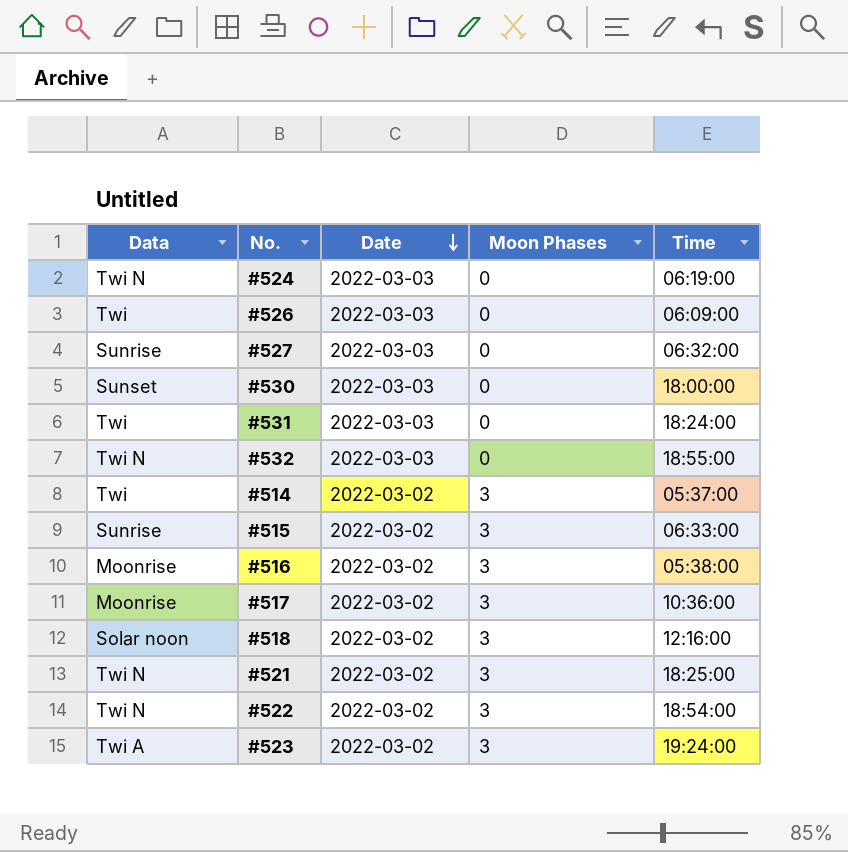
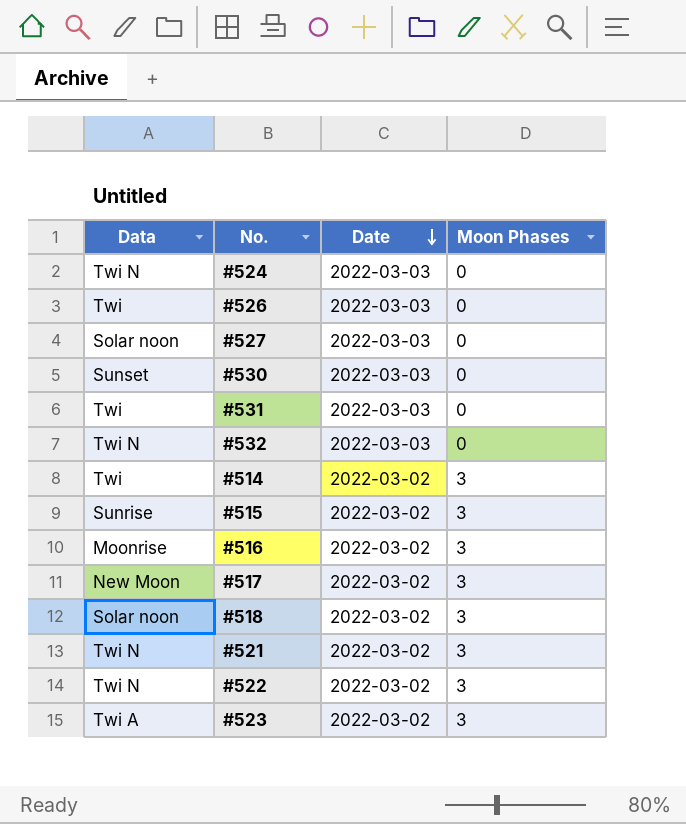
column Time | position: 5 -> none
#527 | Data: Sunrise -> Solar noon
#517 | Data: Moonrise -> New Moon

